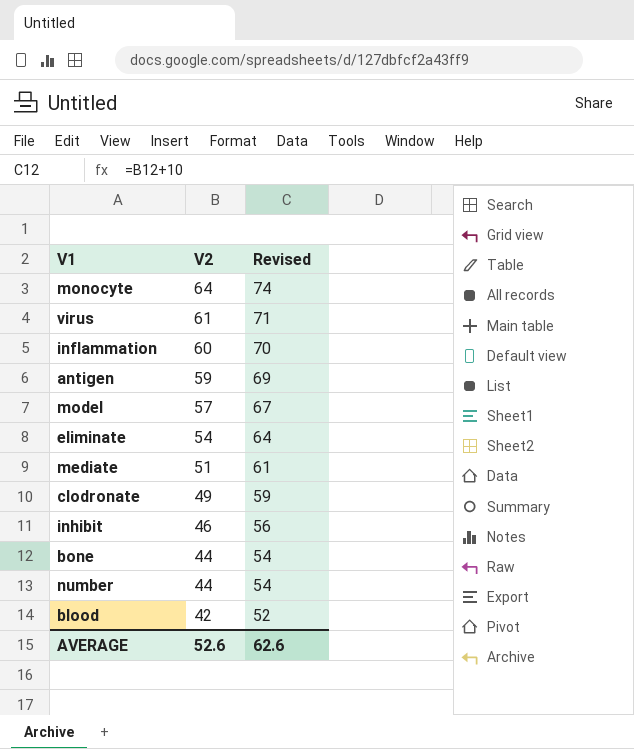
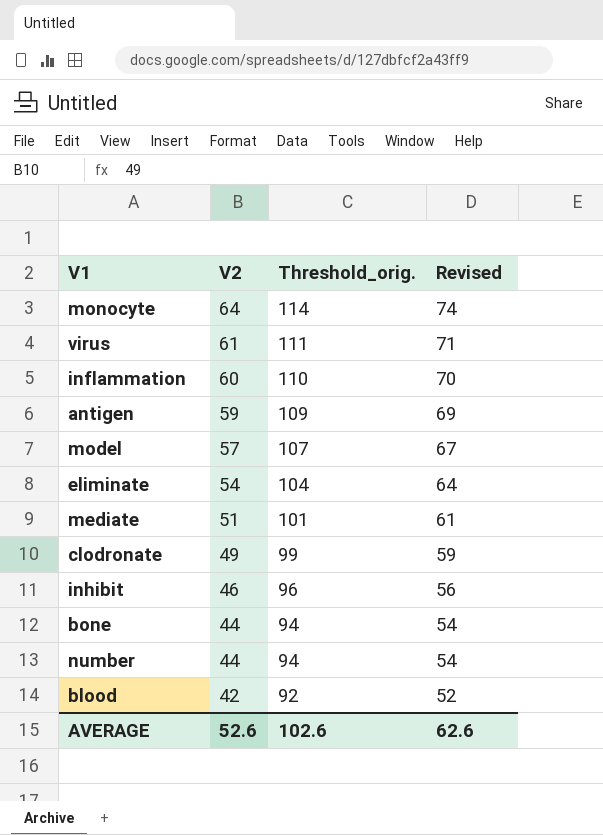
column Threshold_orig. | formula: none -> [V2] + 50

